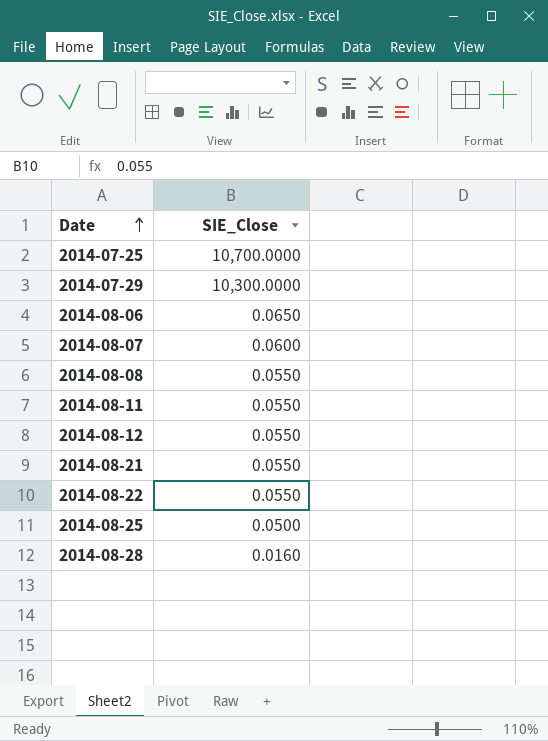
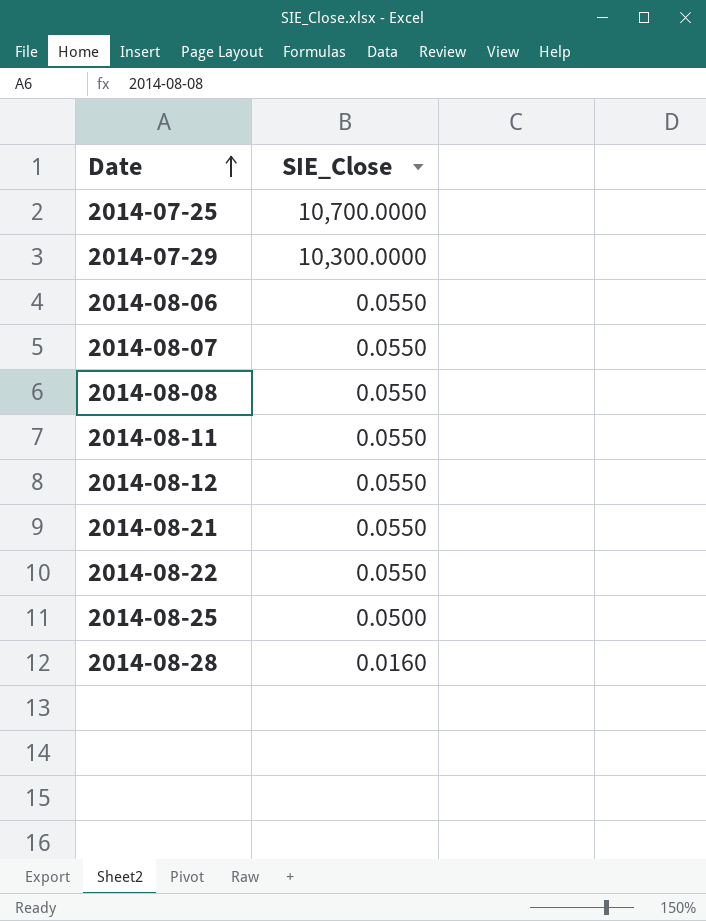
2014-08-06 | SIE_Close: 0.0650 -> 0.0550
2014-08-07 | SIE_Close: 0.0600 -> 0.0550

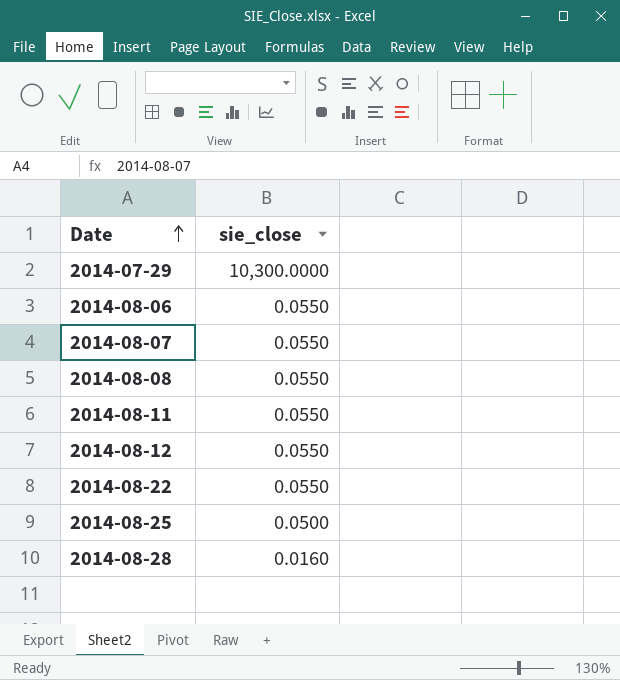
column name: SIE_Close -> sie_close
row 2014-07-25: 10,700.0000 -> none
row 2014-08-21: 0.0550 -> none

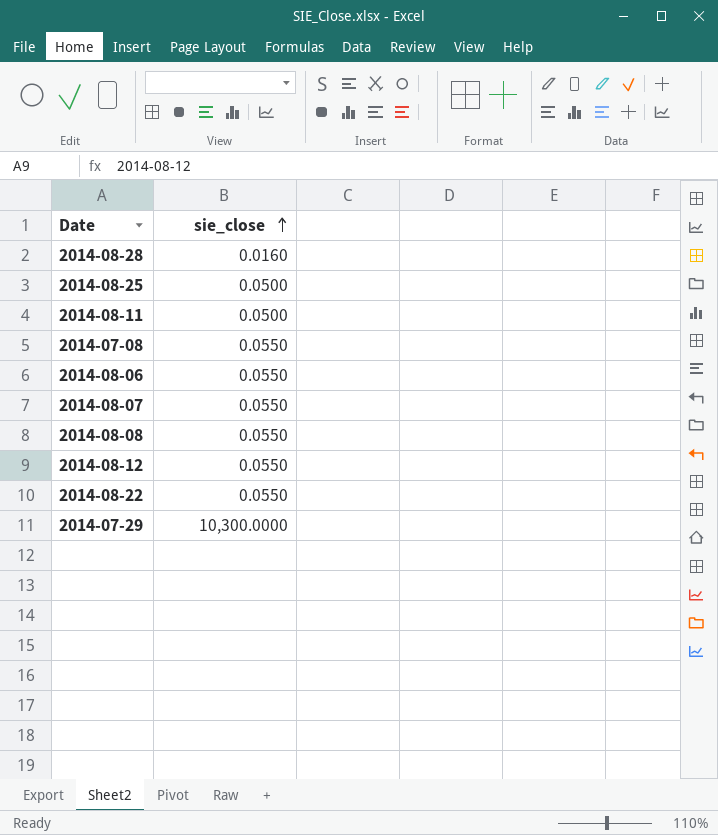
row order: Date ascending -> sie_close ascending
2014-08-11 | sie_close: 0.0550 -> 0.0500
row 2014-07-08: none -> 0.0550

